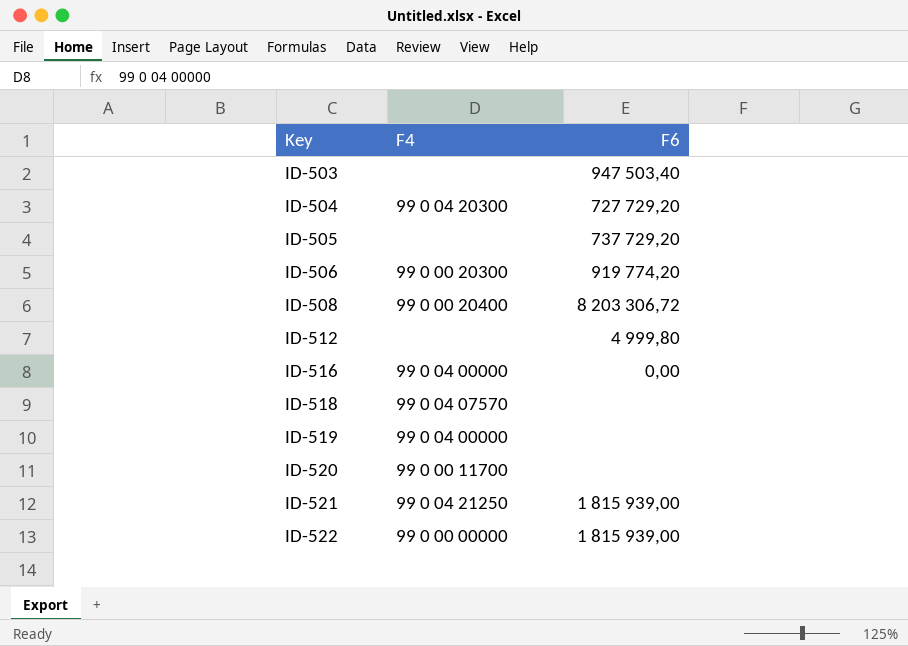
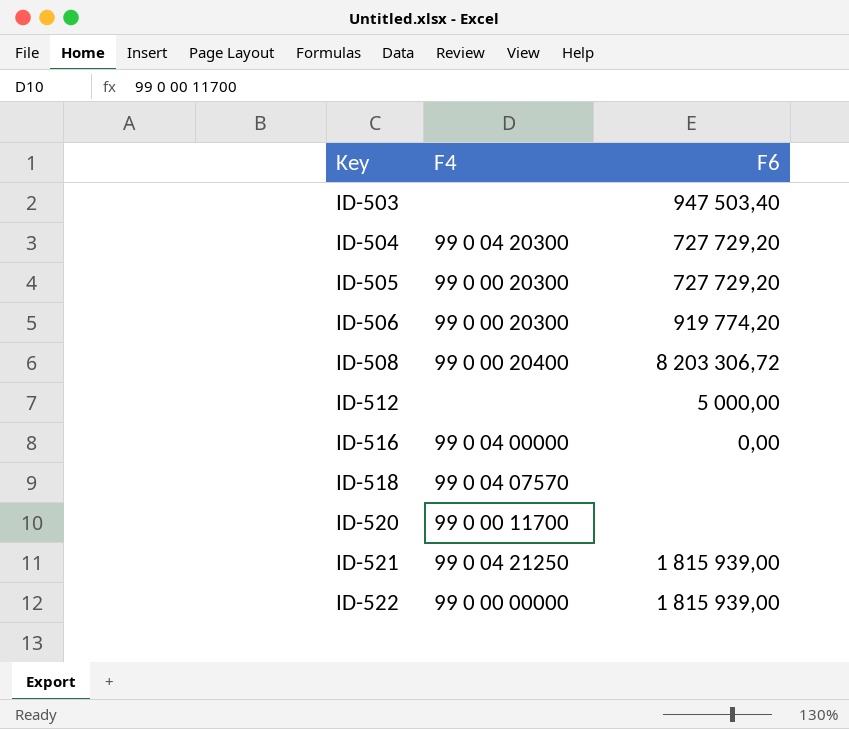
row ID-519: 99 0 04 00000 | none -> none
ID-505 | F4: none -> 99 0 00 20300
ID-505 | F6: 737 729,20 -> 727 729,20
ID-512 | F6: 4 999,80 -> 5 000,00

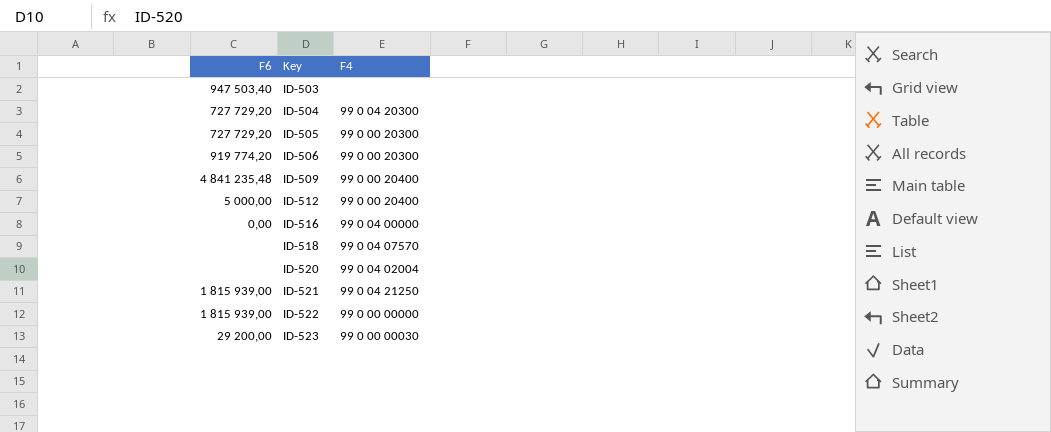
column F6 | position: 3 -> 1
row ID-508: 99 0 00 20400 | 8 203 306,72 -> none
row ID-509: none -> 4 841 235,48 | 99 0 00 20400
ID-512 | F4: none -> 99 0 00 20400
ID-520 | F4: 99 0 00 11700 -> 99 0 04 02004
row ID-523: none -> 29 200,00 | 99 0 00 00030

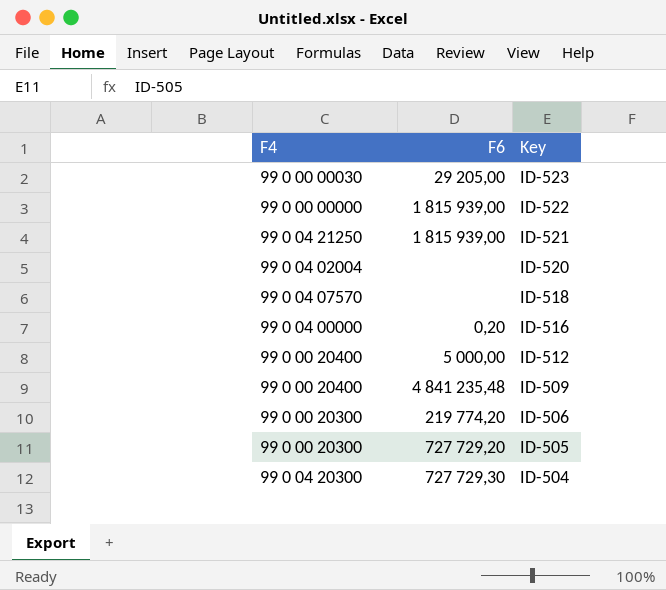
row order: Key ascending -> Key descending
column F4 | position: 3 -> 1
row ID-503: 947 503,40 | none -> none
ID-523 | F6: 29 200,00 -> 29 205,00
ID-516 | F6: 0,00 -> 0,20
ID-506 | F6: 919 774,20 -> 219 774,20
ID-504 | F6: 727 729,20 -> 727 729,30

